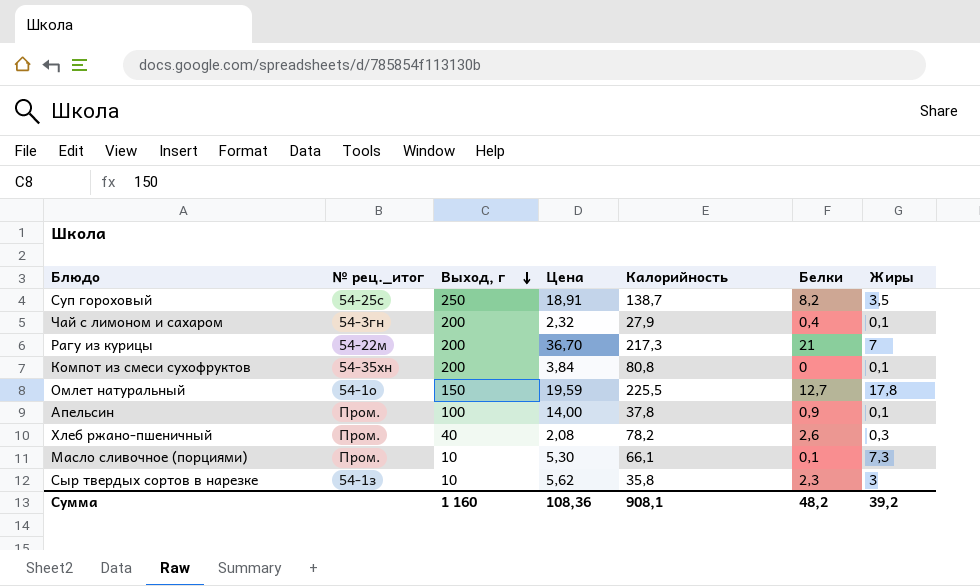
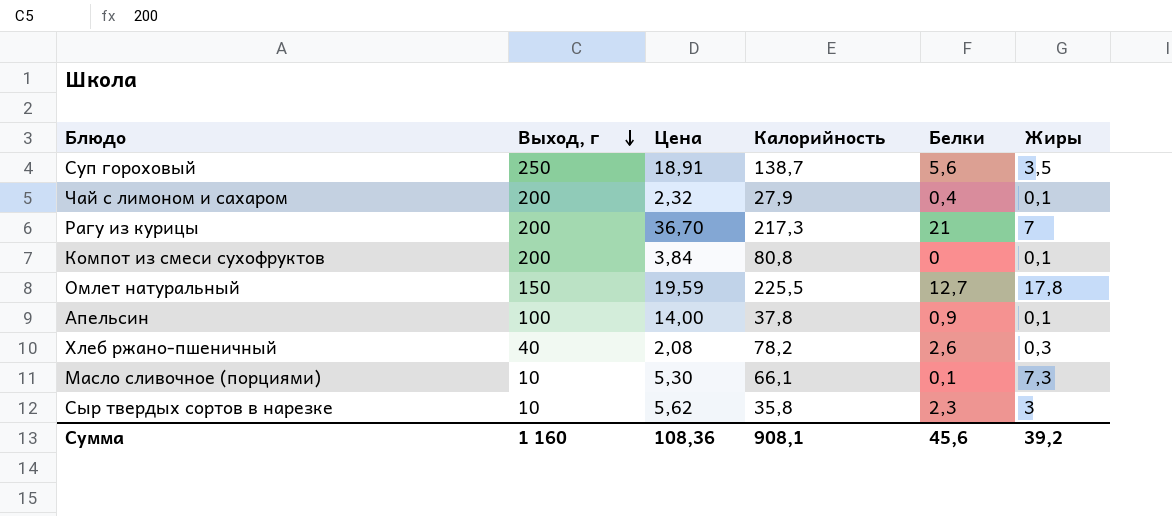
column № рец._итог | position: 2 -> none
Суп гороховый | Белки: 8,2 -> 5,6
Сумма | Белки: 48,2 -> 45,6

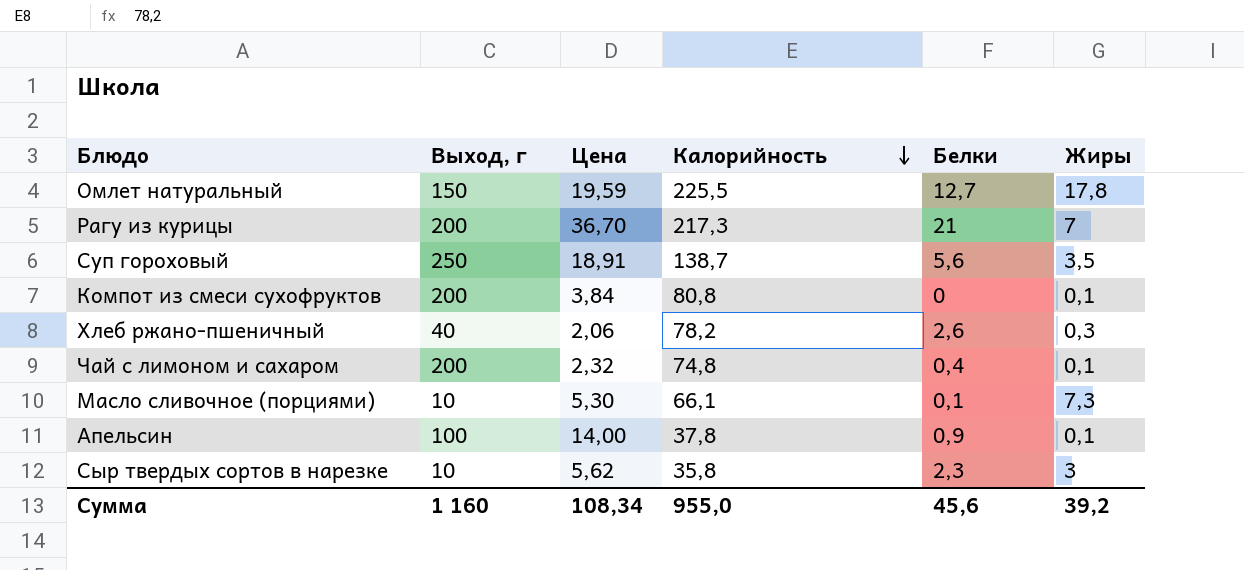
row order: Выход, г descending -> Калорийность descending
Хлеб ржано-пшеничный | Цена: 2,08 -> 2,06
Чай с лимоном и сахаром | Калорийность: 27,9 -> 74,8
Сумма | Цена: 108,36 -> 108,34
Сумма | Калорийность: 908,1 -> 955,0

